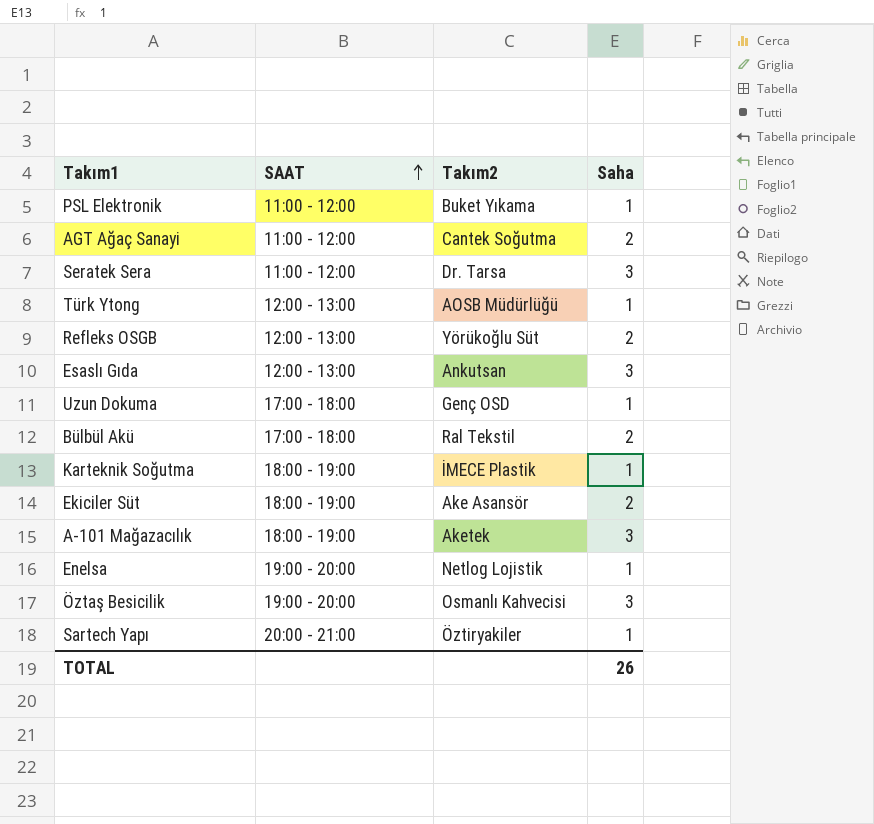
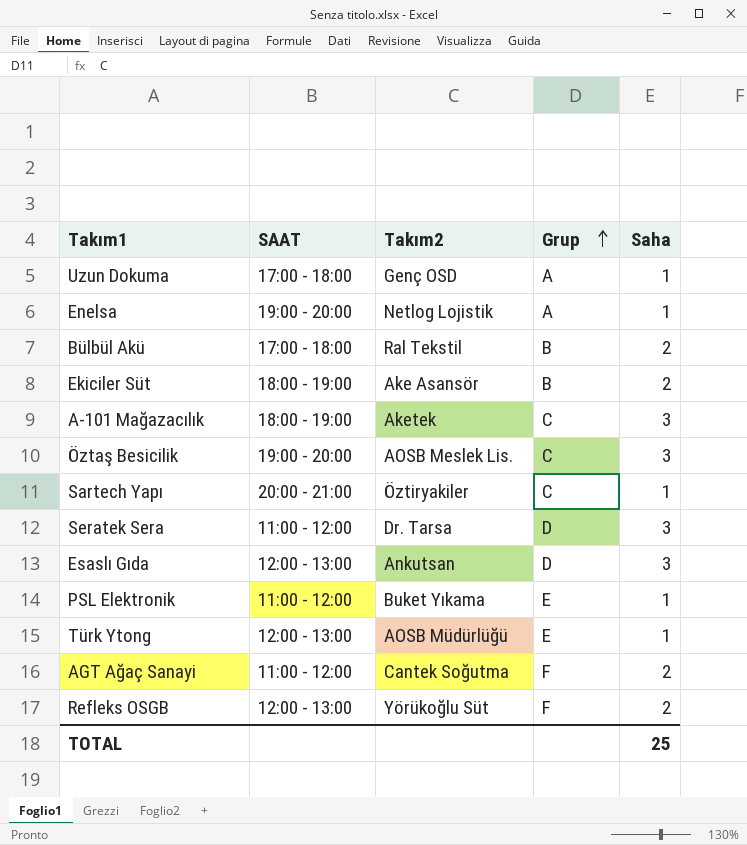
row order: SAAT ascending -> Grup ascending
column Grup | position: none -> 4
row Karteknik Soğutma: 18:00 - 19:00 | İMECE Plastik | 1 -> none
Öztaş Besicilik | Takım2: Osmanlı Kahvecisi -> AOSB Meslek Lis.
TOTAL | Saha: 26 -> 25

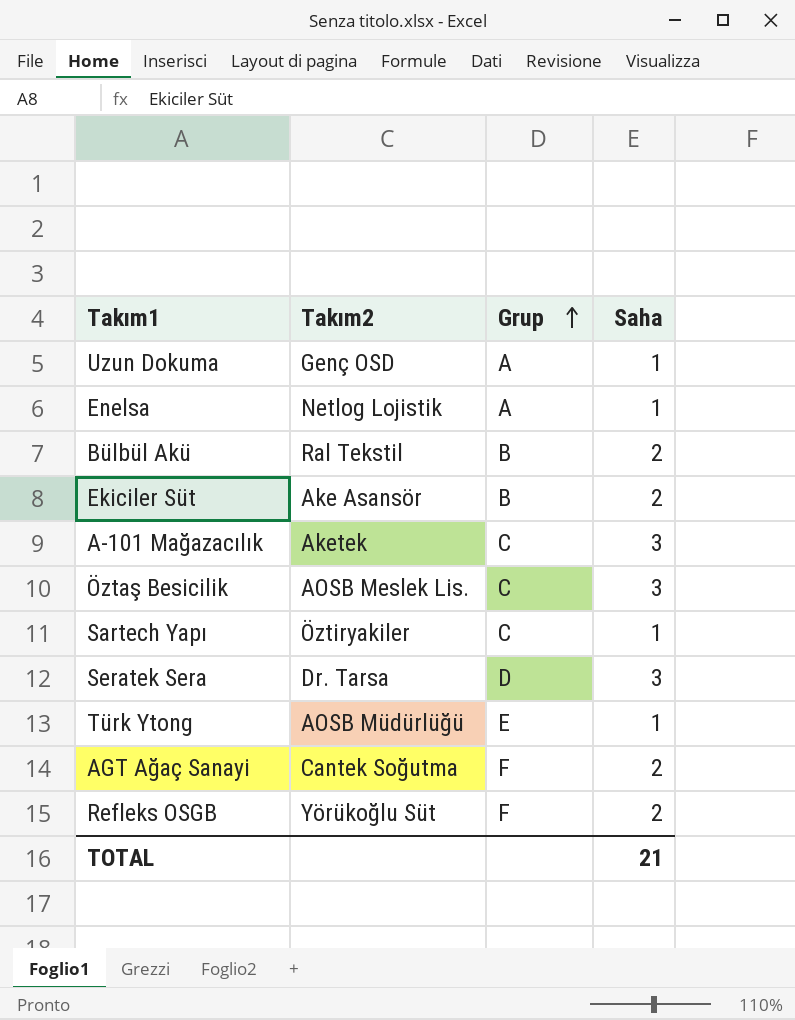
column SAAT | position: 2 -> none
row Esaslı Gıda: 12:00 - 13:00 | Ankutsan | D | 3 -> none
row PSL Elektronik: 11:00 - 12:00 | Buket Yıkama | E | 1 -> none
TOTAL | Saha: 25 -> 21

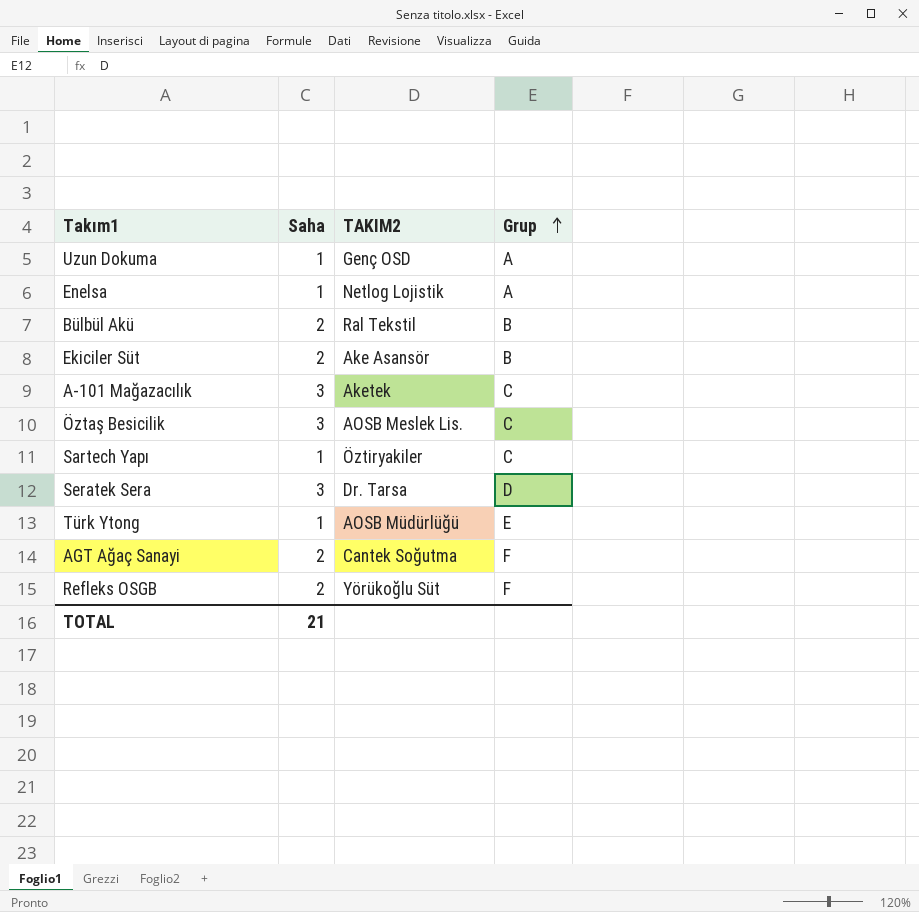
column Saha | position: 4 -> 2
column name: Takım2 -> TAKIM2

